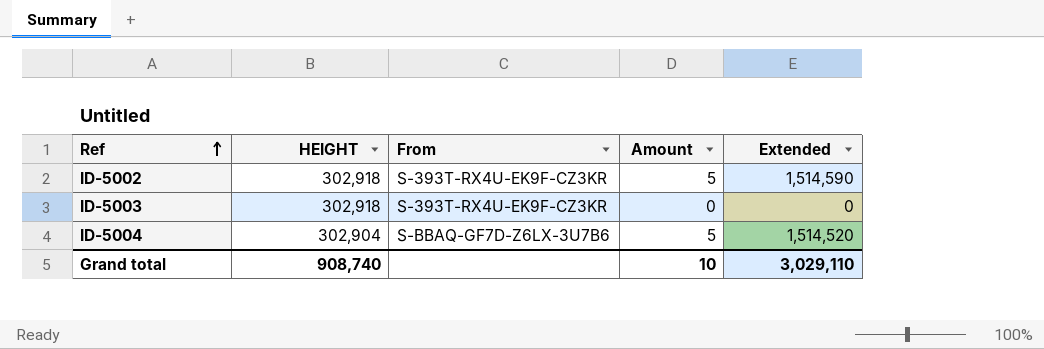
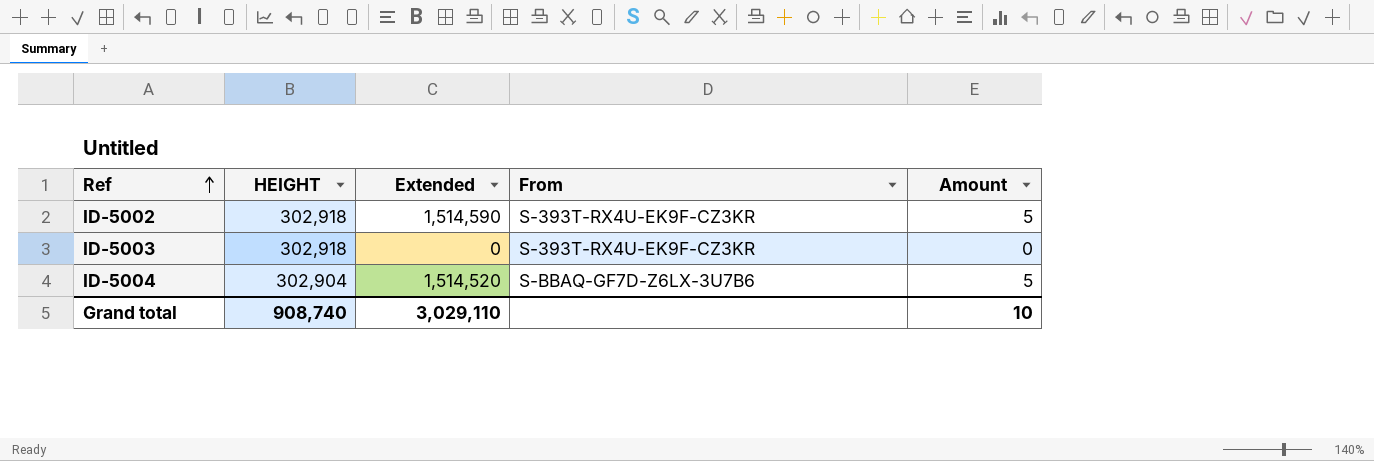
column Extended | position: 5 -> 3

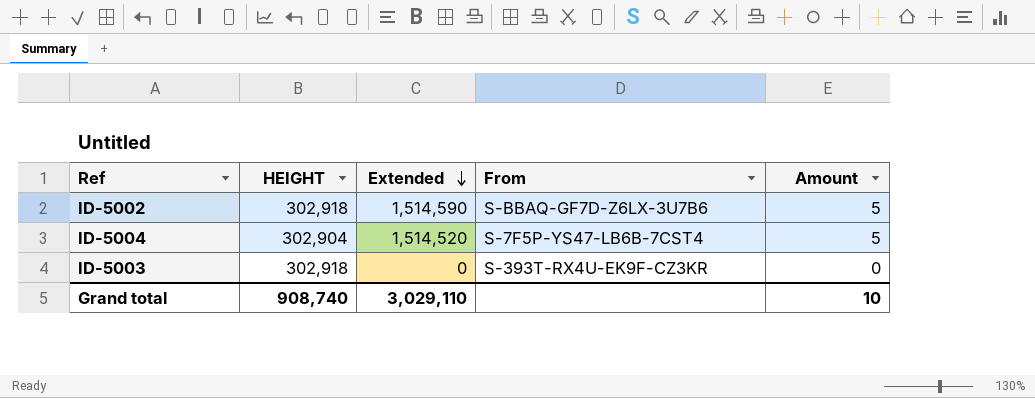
row order: Ref ascending -> Extended descending
ID-5002 | From: S-393T-RX4U-EK9F-CZ3KR -> S-BBAQ-GF7D-Z6LX-3U7B6
ID-5004 | From: S-BBAQ-GF7D-Z6LX-3U7B6 -> S-7F5P-YS47-LB6B-7CST4

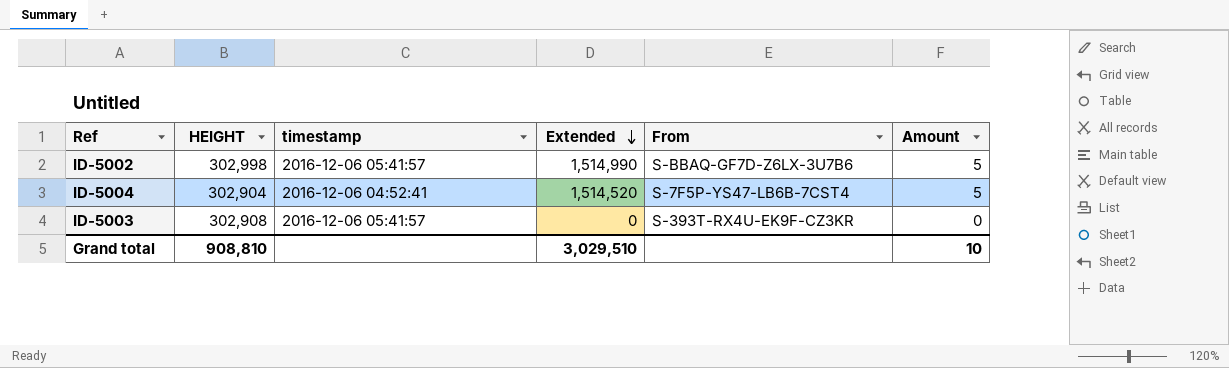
column timestamp | position: none -> 3
ID-5002 | HEIGHT: 302,918 -> 302,998
ID-5002 | Extended: 1,514,590 -> 1,514,990
ID-5003 | HEIGHT: 302,918 -> 302,908
Grand total | HEIGHT: 908,740 -> 908,810
Grand total | Extended: 3,029,110 -> 3,029,510

